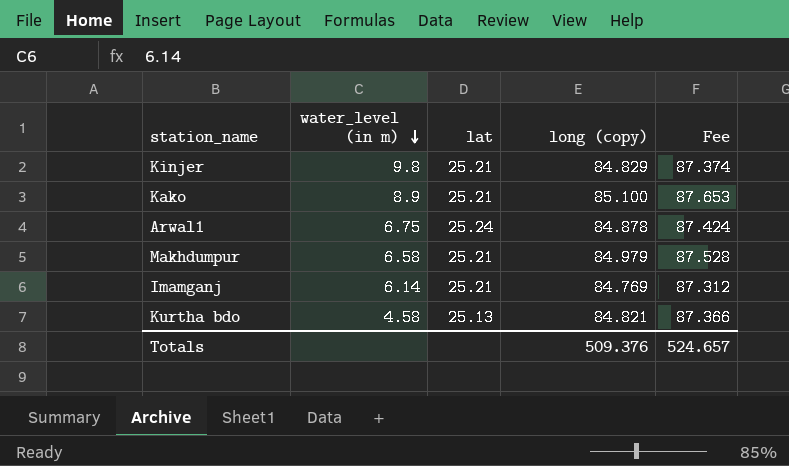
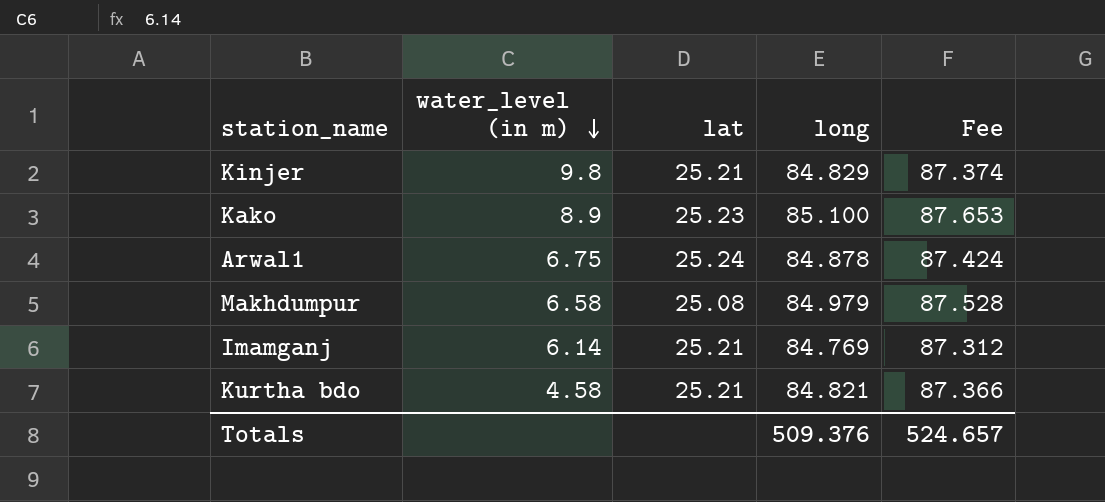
column name: long (copy) -> long
Kako | lat: 25.21 -> 25.23
Makhdumpur | lat: 25.21 -> 25.08
Kurtha bdo | lat: 25.13 -> 25.21

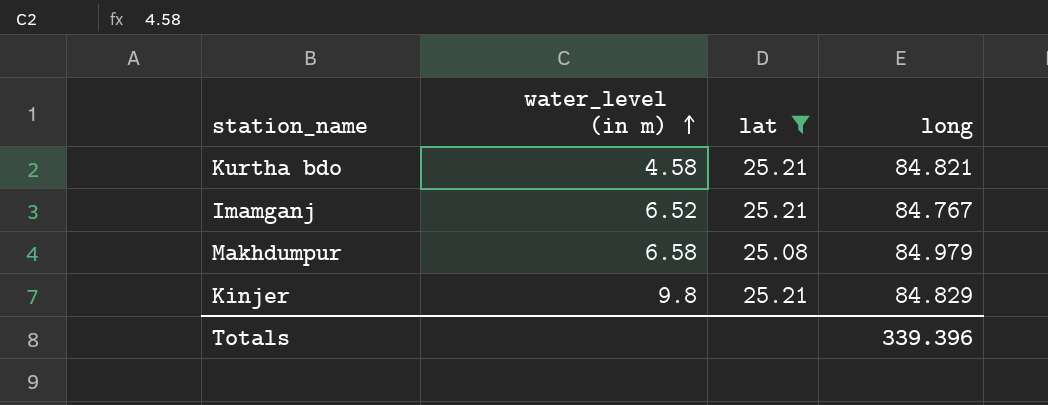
filter: none -> lat <= 25.21
row order: water_level (in m) descending -> water_level (in m) ascending
column Fee | formula: [long] * 1.03 -> none
Imamganj | water_level (in m): 6.14 -> 6.52
Imamganj | long: 84.769 -> 84.767
Totals | long: 509.376 -> 339.396

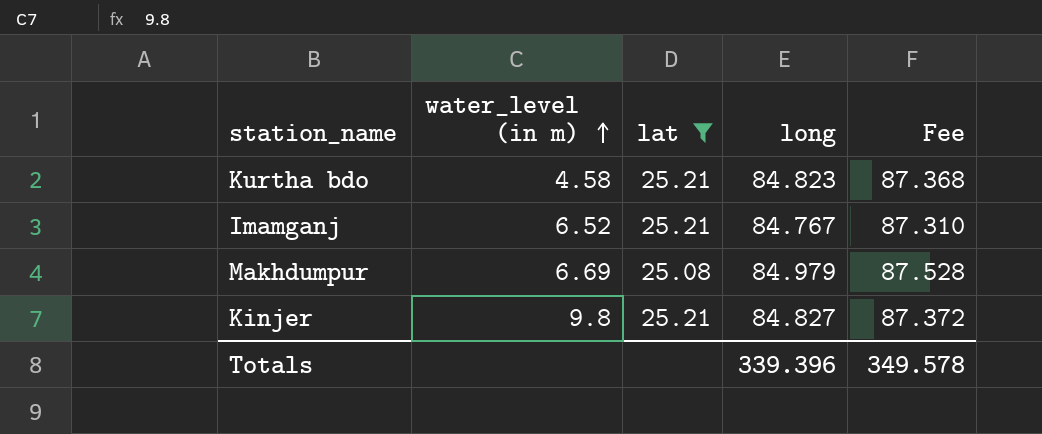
column Fee | formula: none -> [long] * 1.03
Kurtha bdo | long: 84.821 -> 84.823
Makhdumpur | water_level (in m): 6.58 -> 6.69
Kinjer | long: 84.829 -> 84.827

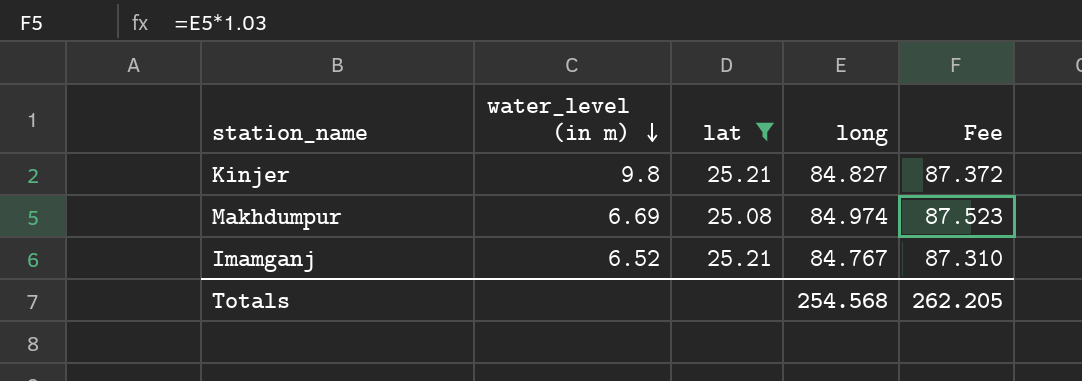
row order: water_level (in m) ascending -> water_level (in m) descending
row Kurtha bdo: 4.58 | 25.21 | 84.823 | 87.368 -> none
Makhdumpur | long: 84.979 -> 84.974
Makhdumpur | Fee: 87.528 -> 87.523
Totals | long: 339.396 -> 254.568
Totals | Fee: 349.578 -> 262.205

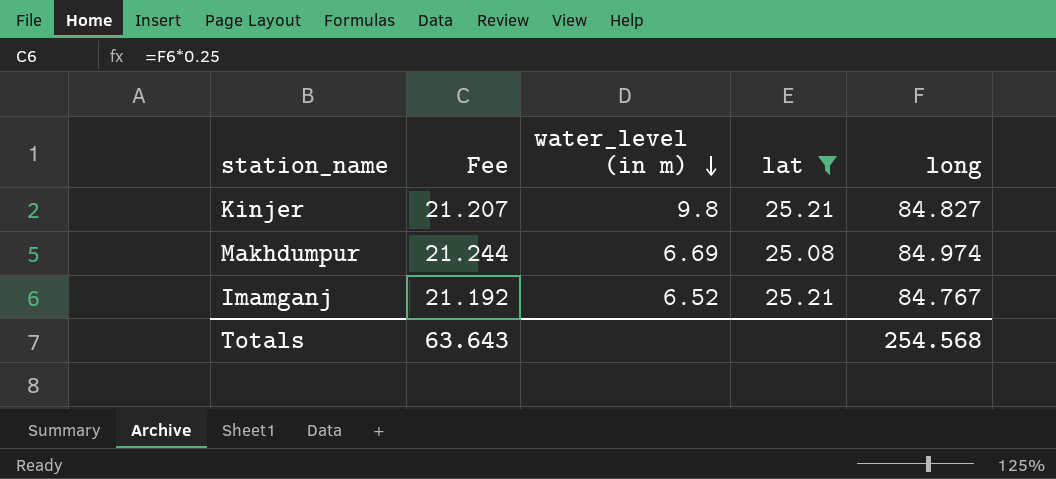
column Fee | formula: [long] * 1.03 -> [long] * 0.25
column Fee | position: 5 -> 2
Totals | Fee: 262.205 -> 63.643

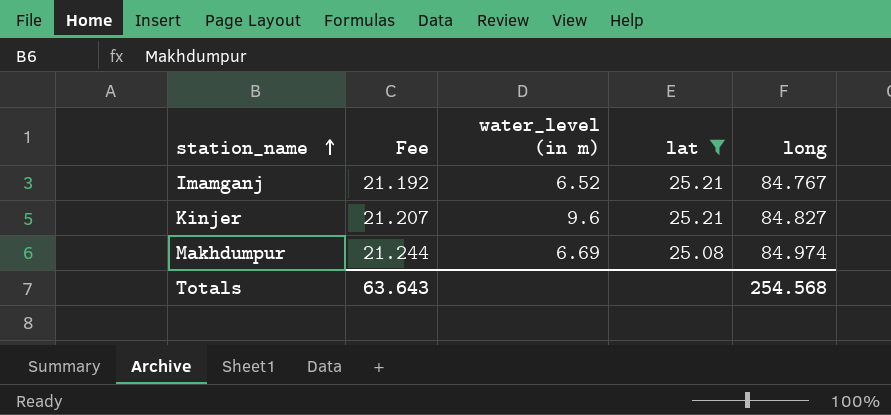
row order: water_level (in m) descending -> station_name ascending
Kinjer | water_level (in m): 9.8 -> 9.6

